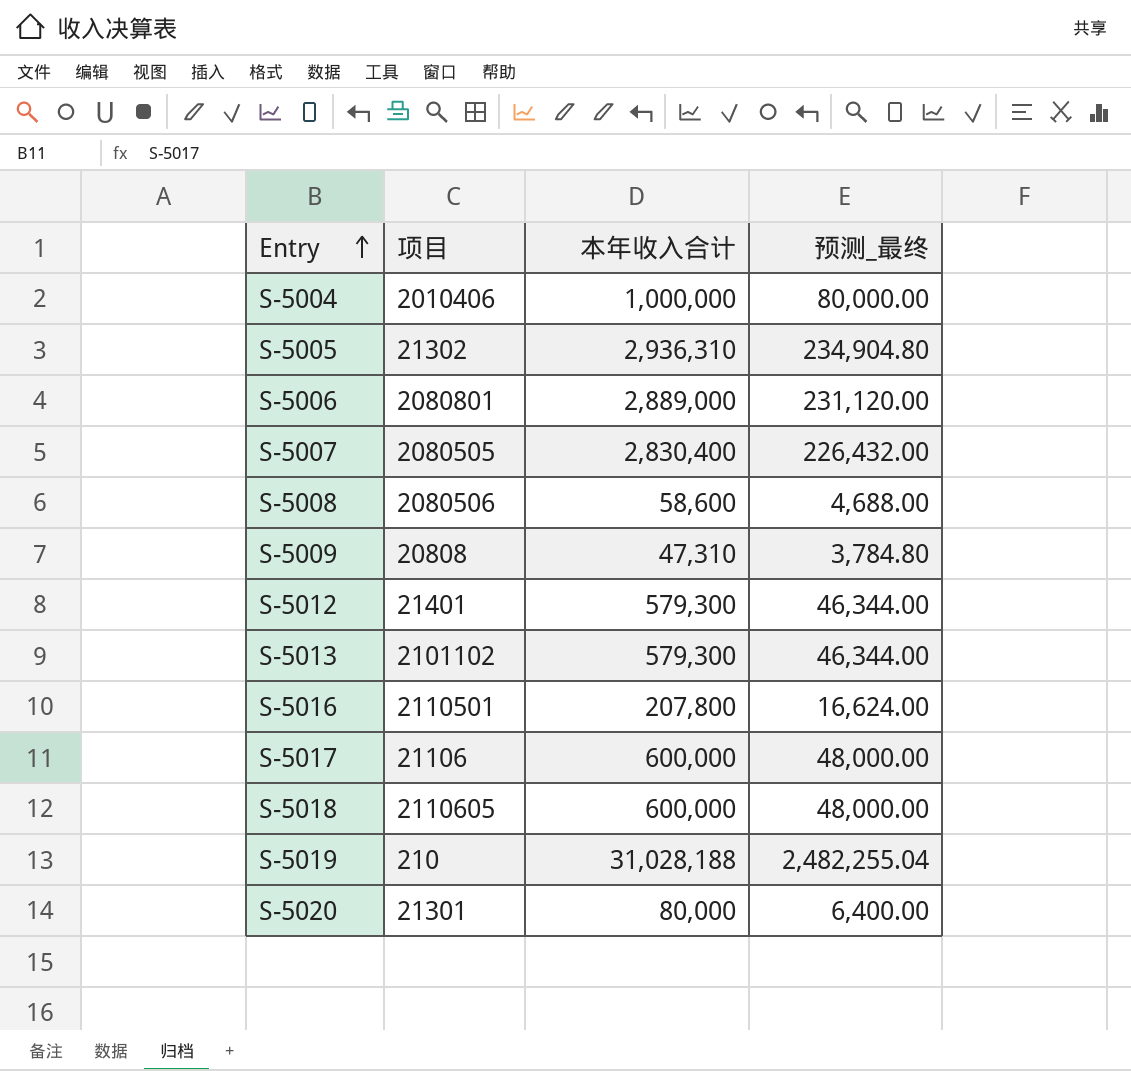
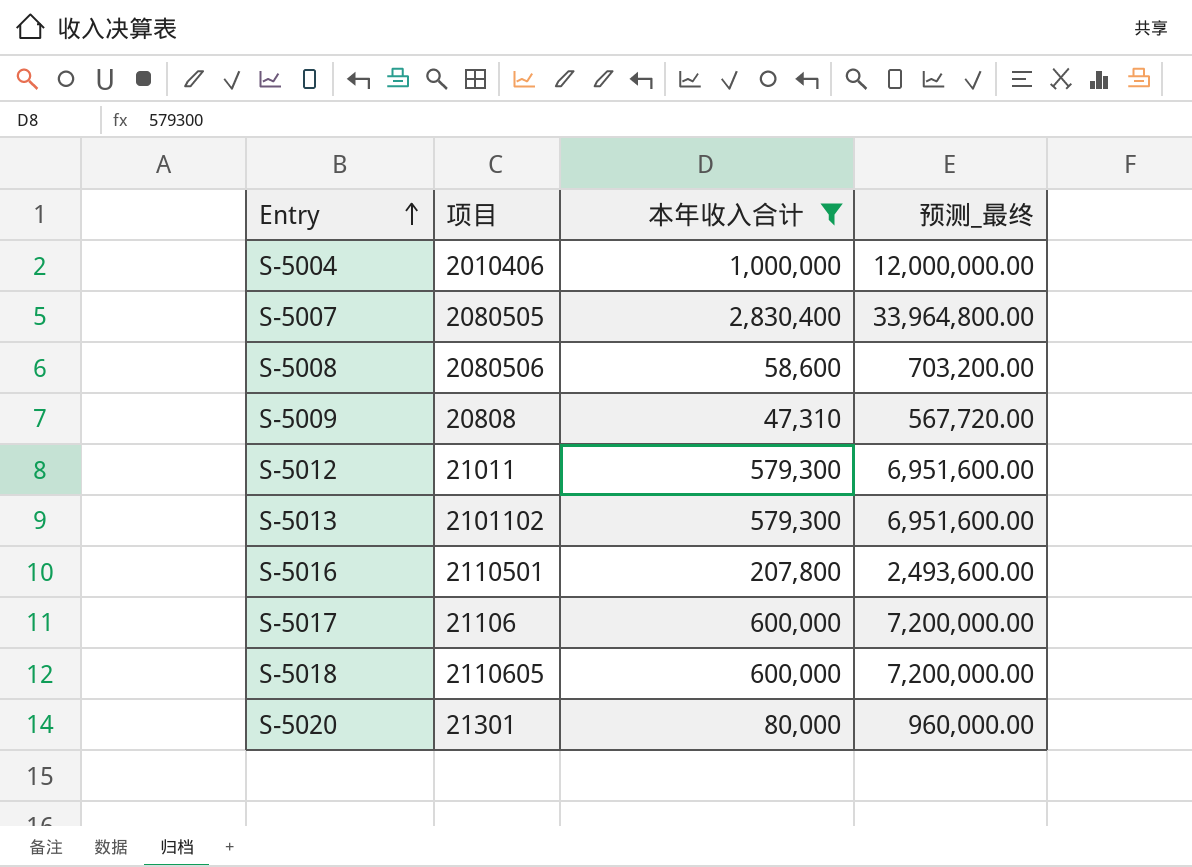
filter: none -> 本年收入合计 <= 2,830,400
column 预测_最终 | formula: [本年收入合计] * 0.08 -> [本年收入合计] * 12
S-5012 | 项目: 21401 -> 21011

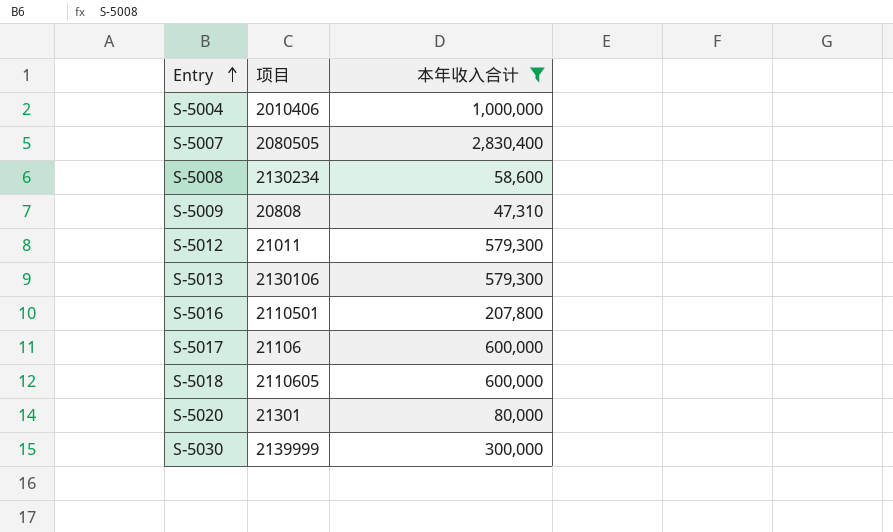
column 预测_最终 | formula: [本年收入合计] * 12 -> none
S-5008 | 项目: 2080506 -> 2130234
S-5013 | 项目: 2101102 -> 2130106
row S-5030: none -> 2139999 | 300,000

